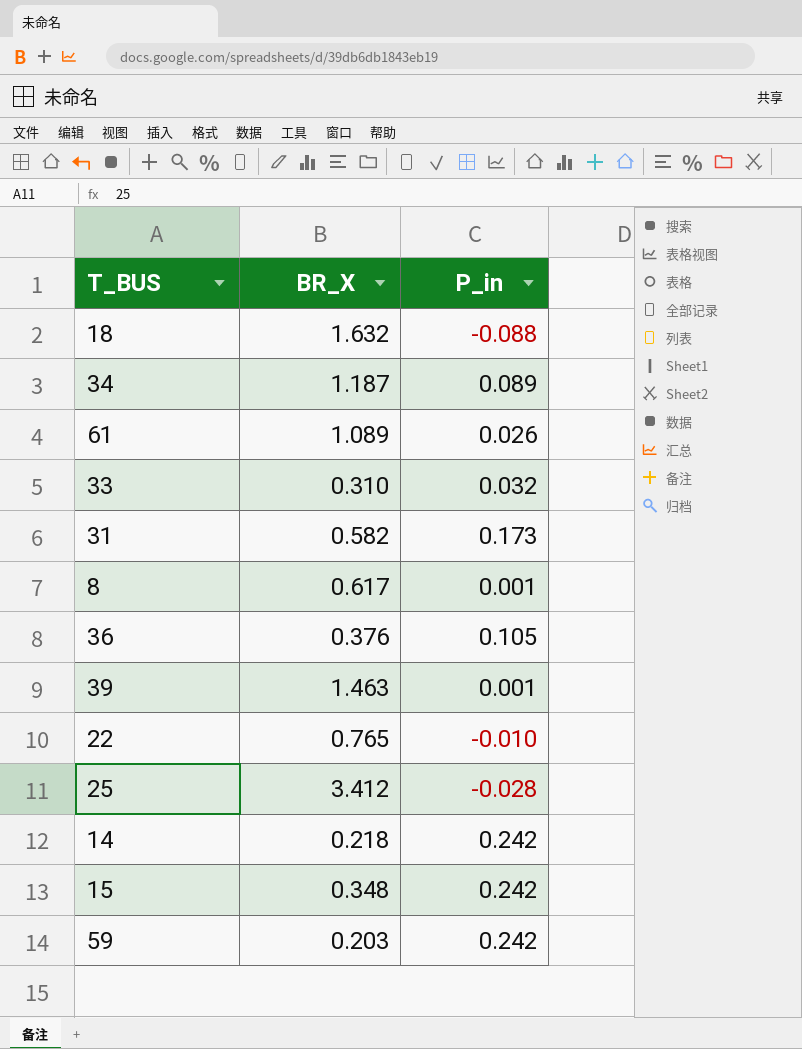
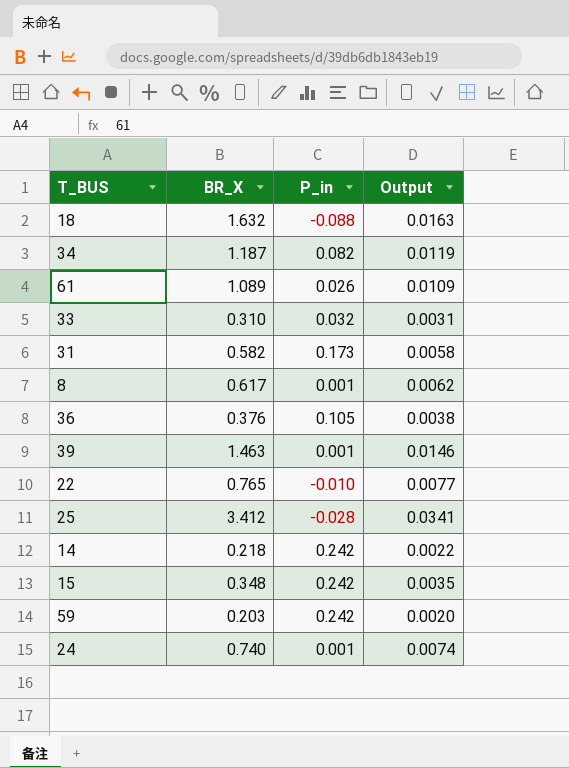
column Output | formula: none -> [BR_X] * 0.01
34 | P_in: 0.089 -> 0.082
row 24: none -> 0.740 | 0.001 | 0.0074

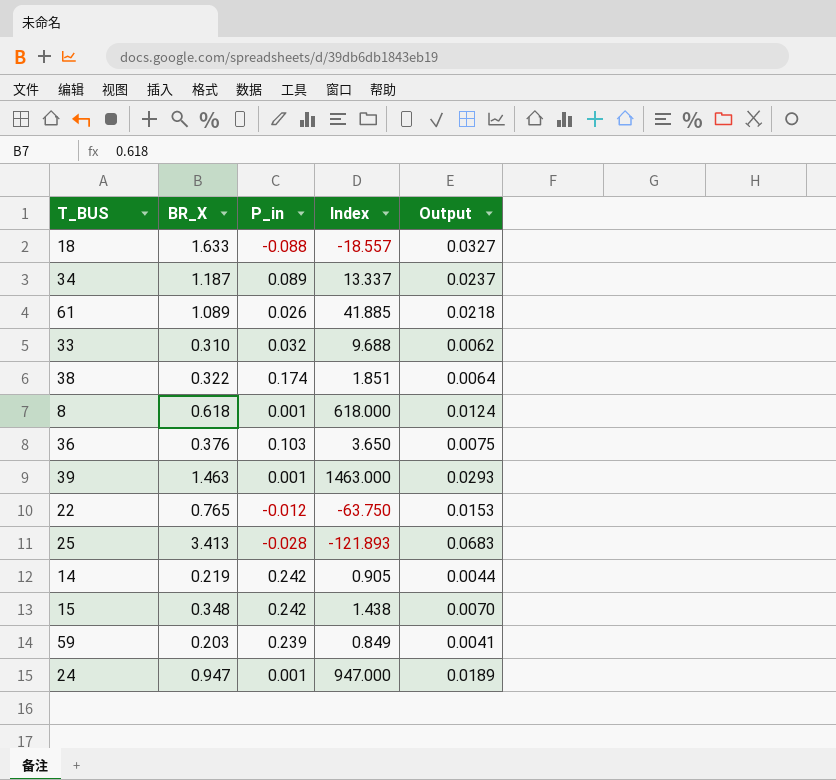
column Index | formula: none -> [BR_X] / [P_in]
column Output | formula: [BR_X] * 0.01 -> [BR_X] * 0.02
row 31: 0.582 | 0.173 | 0.0058 -> none
18 | BR_X: 1.632 -> 1.633
34 | P_in: 0.082 -> 0.089
row 38: none -> 0.322 | 0.174 | 1.851 | 0.0064
8 | BR_X: 0.617 -> 0.618
36 | P_in: 0.105 -> 0.103
22 | P_in: -0.010 -> -0.012
25 | BR_X: 3.412 -> 3.413
14 | BR_X: 0.218 -> 0.219
59 | P_in: 0.242 -> 0.239
24 | BR_X: 0.740 -> 0.947

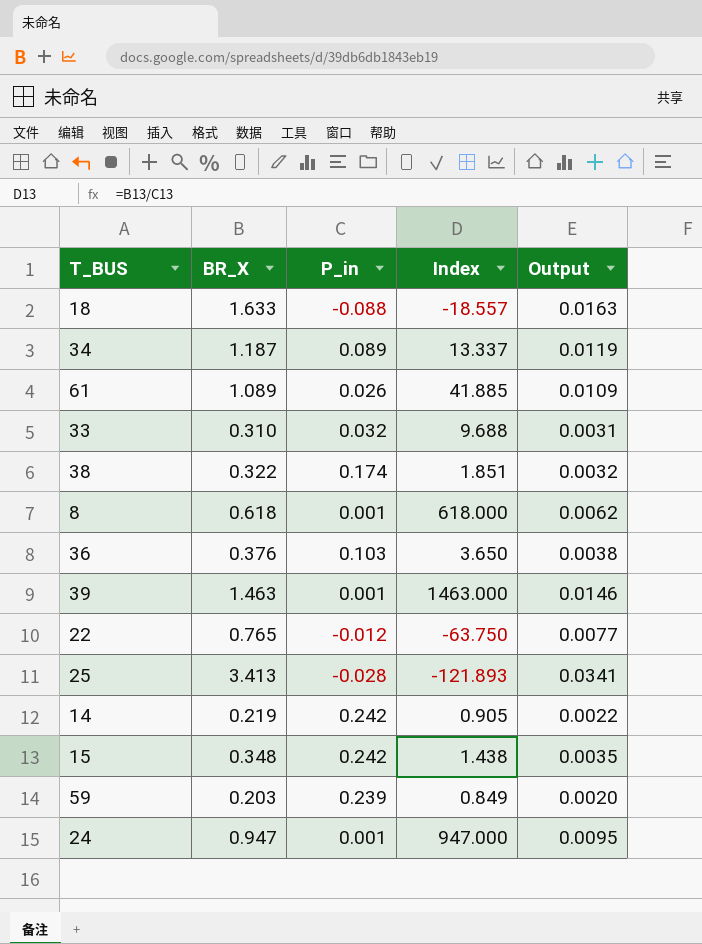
column Output | formula: [BR_X] * 0.02 -> [BR_X] * 0.01

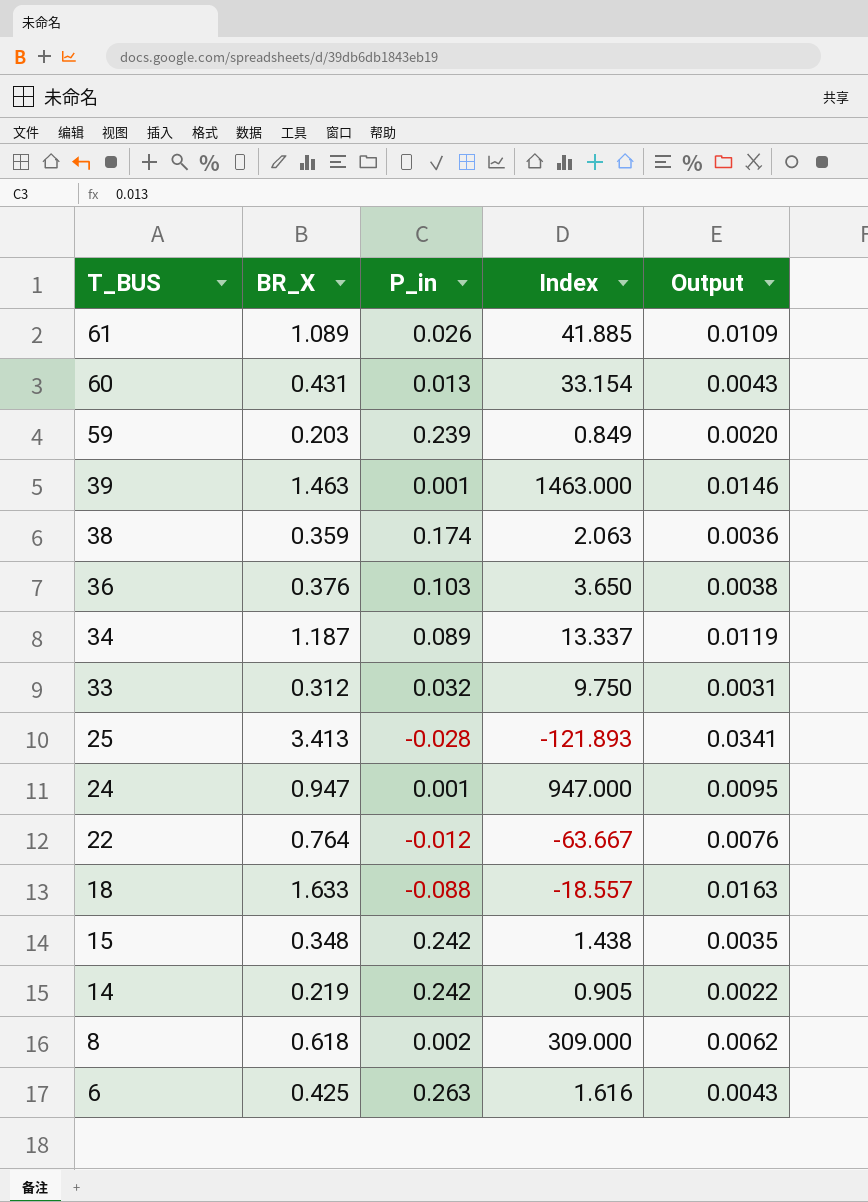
row order: none -> T_BUS descending
row 60: none -> 0.431 | 0.013 | 33.154 | 0.0043
38 | BR_X: 0.322 -> 0.359
38 | Index: 1.851 -> 2.063
38 | Output: 0.0032 -> 0.0036
33 | BR_X: 0.310 -> 0.312
33 | Index: 9.688 -> 9.750
22 | BR_X: 0.765 -> 0.764
22 | Index: -63.750 -> -63.667
22 | Output: 0.0077 -> 0.0076
8 | P_in: 0.001 -> 0.002
8 | Index: 618.000 -> 309.000
row 6: none -> 0.425 | 0.263 | 1.616 | 0.0043

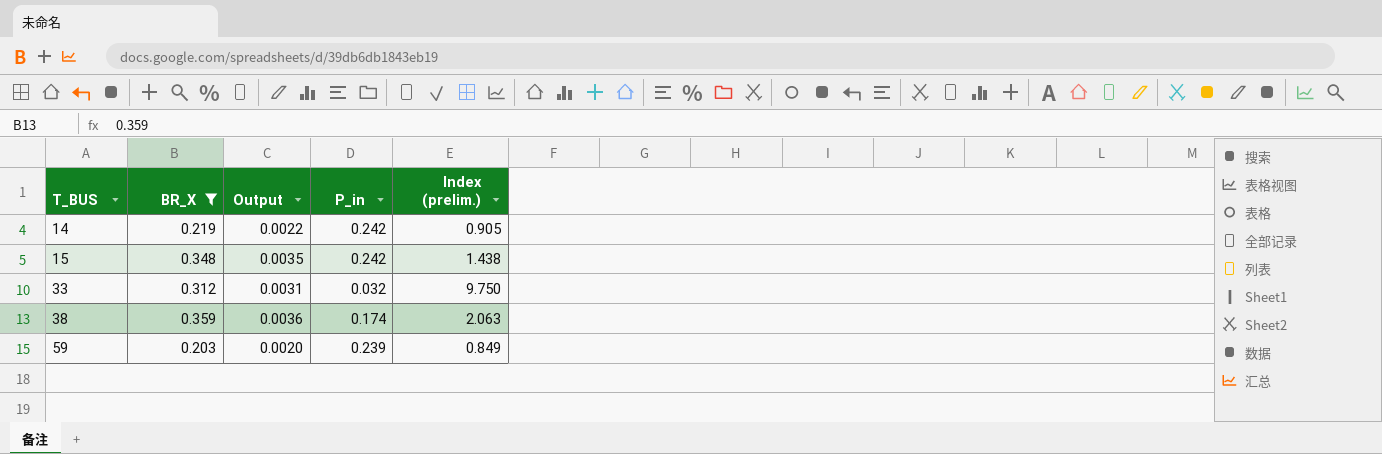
filter: none -> BR_X <= 0.359
row order: T_BUS descending -> T_BUS ascending
column Output | position: 5 -> 3
column name: Index -> Index (prelim.)

